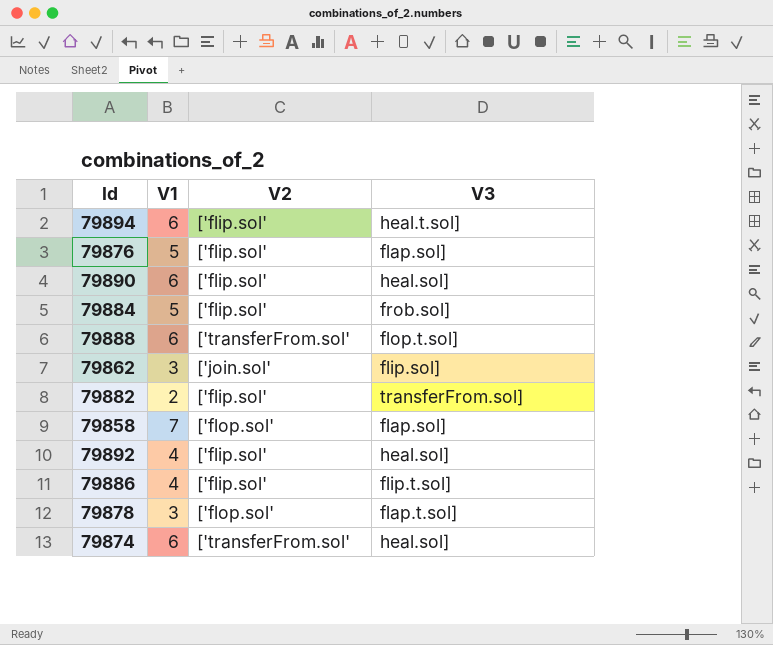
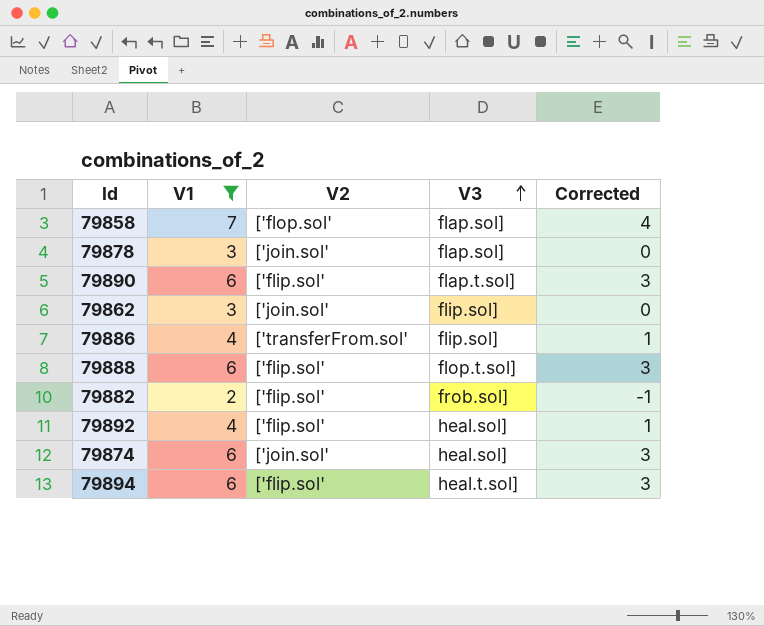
filter: none -> V1 != 5
row order: none -> V3 ascending
column Corrected | formula: none -> [V1] - 3
79878 | V2: ['flop.sol' -> ['join.sol'
79878 | V3: flap.t.sol] -> flap.sol]
79890 | V3: heal.sol] -> flap.t.sol]
79886 | V2: ['flip.sol' -> ['transferFrom.sol'
79886 | V3: flip.t.sol] -> flip.sol]
79888 | V2: ['transferFrom.sol' -> ['flip.sol'
79882 | V3: transferFrom.sol] -> frob.sol]
79874 | V2: ['transferFrom.sol' -> ['join.sol'

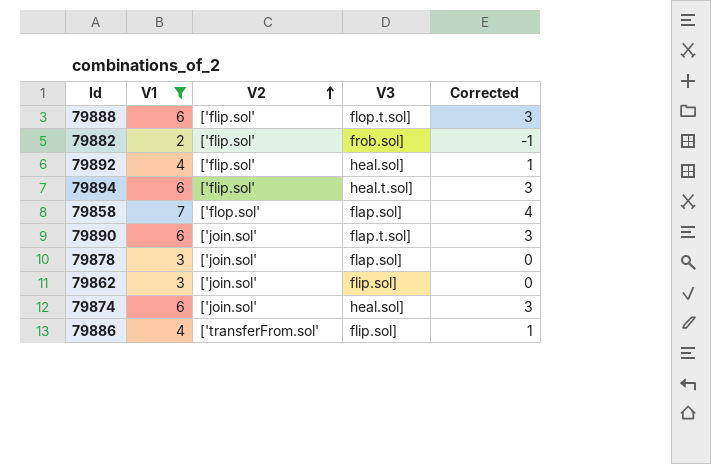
row order: V3 ascending -> V2 ascending
79890 | V2: ['flip.sol' -> ['join.sol'

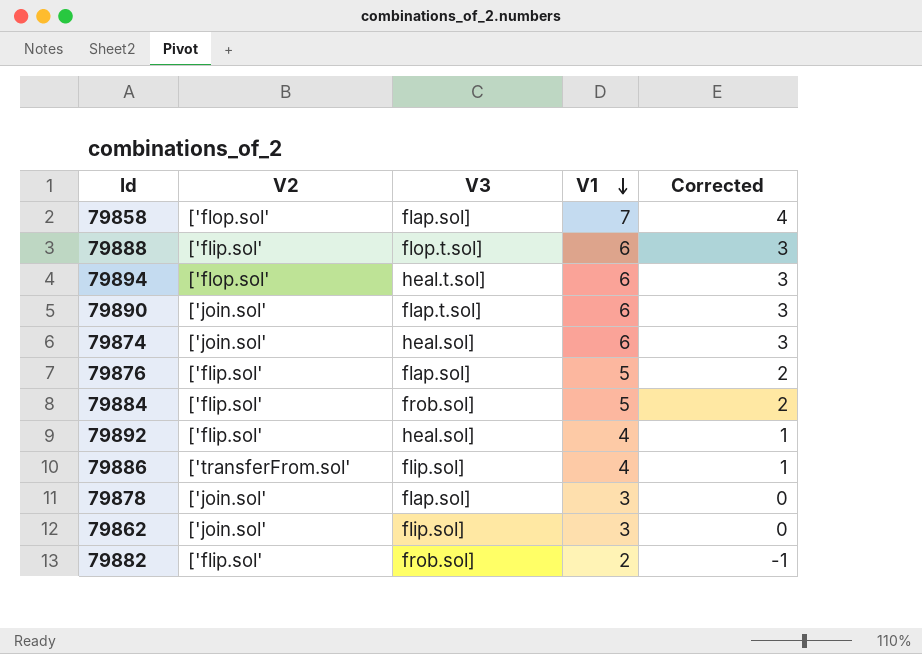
filter: V1 != 5 -> none
row order: V2 ascending -> V1 descending
column V1 | position: 2 -> 4
79894 | V2: ['flip.sol' -> ['flop.sol'

